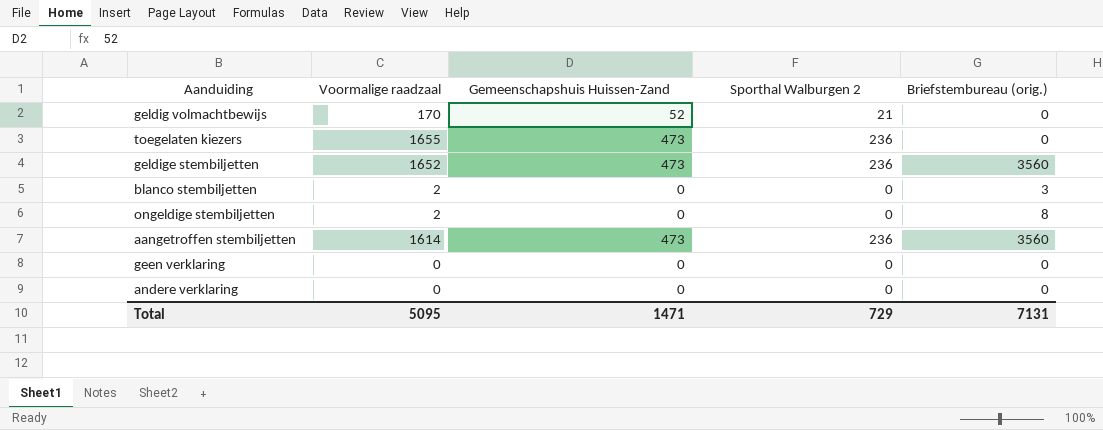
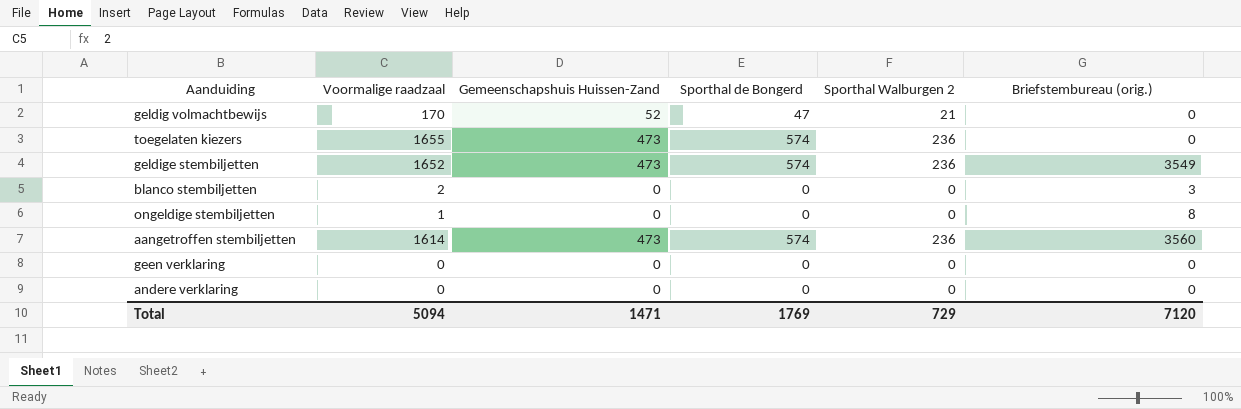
column Sporthal de Bongerd | position: none -> 4
geldige stembiljetten | Briefstembureau (orig.): 3560 -> 3549
ongeldige stembiljetten | Voormalige raadzaal: 2 -> 1
Total | Voormalige raadzaal: 5095 -> 5094
Total | Briefstembureau (orig.): 7131 -> 7120

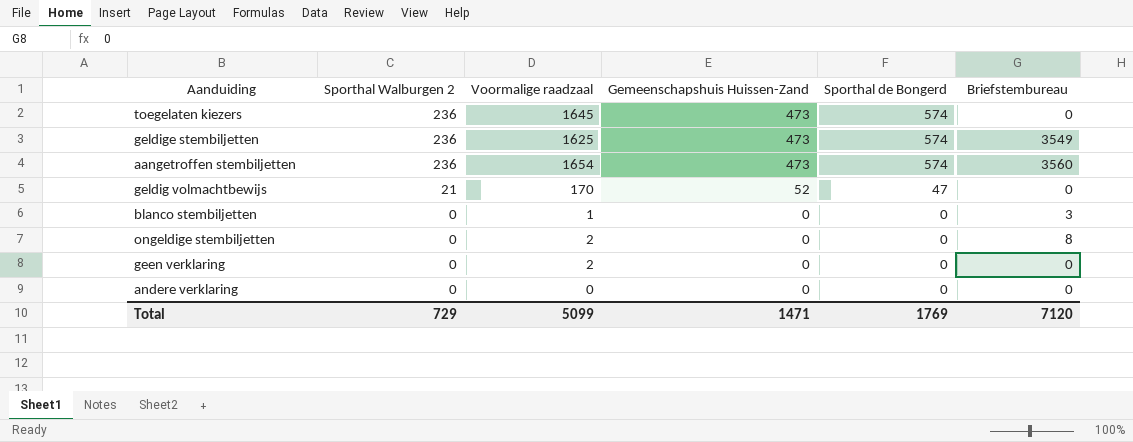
row order: none -> Sporthal Walburgen 2 descending
column Sporthal Walburgen 2 | position: 5 -> 2
column name: Briefstembureau (orig.) -> Briefstembureau
toegelaten kiezers | Voormalige raadzaal: 1655 -> 1645
geldige stembiljetten | Voormalige raadzaal: 1652 -> 1625
aangetroffen stembiljetten | Voormalige raadzaal: 1614 -> 1654
blanco stembiljetten | Voormalige raadzaal: 2 -> 1
ongeldige stembiljetten | Voormalige raadzaal: 1 -> 2
geen verklaring | Voormalige raadzaal: 0 -> 2
Total | Voormalige raadzaal: 5094 -> 5099

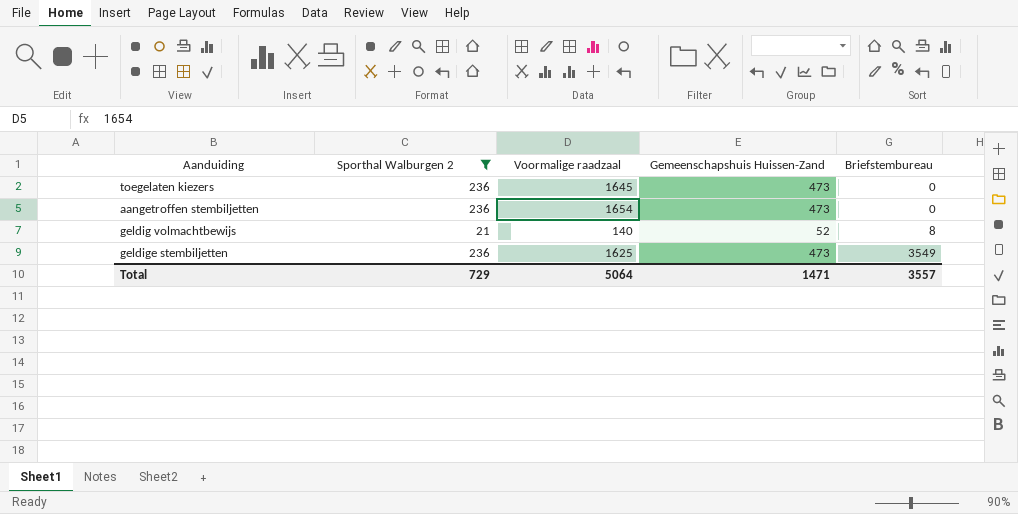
filter: none -> Sporthal Walburgen 2 != 0
row order: Sporthal Walburgen 2 descending -> Briefstembureau ascending
column Sporthal de Bongerd | position: 5 -> none
aangetroffen stembiljetten | Briefstembureau: 3560 -> 0
geldig volmachtbewijs | Voormalige raadzaal: 170 -> 140
geldig volmachtbewijs | Briefstembureau: 0 -> 8
Total | Voormalige raadzaal: 5099 -> 5064
Total | Briefstembureau: 7120 -> 3557

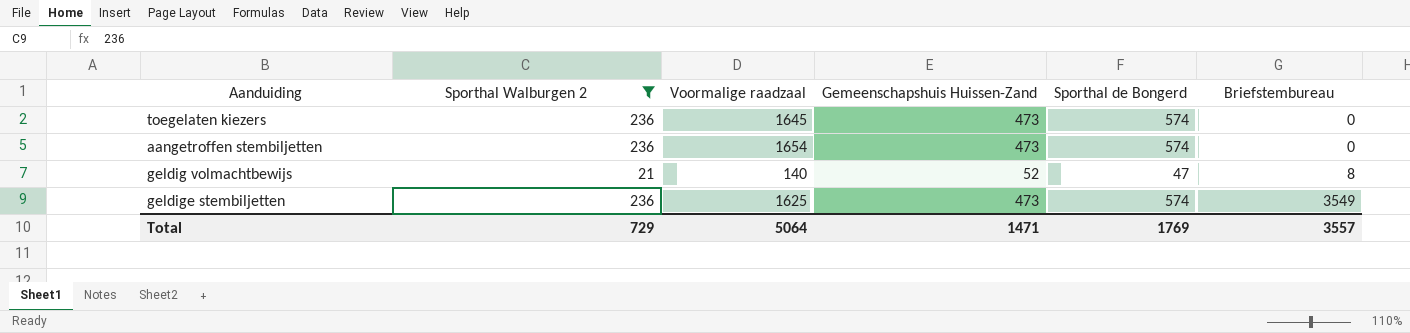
column Sporthal de Bongerd | position: none -> 5

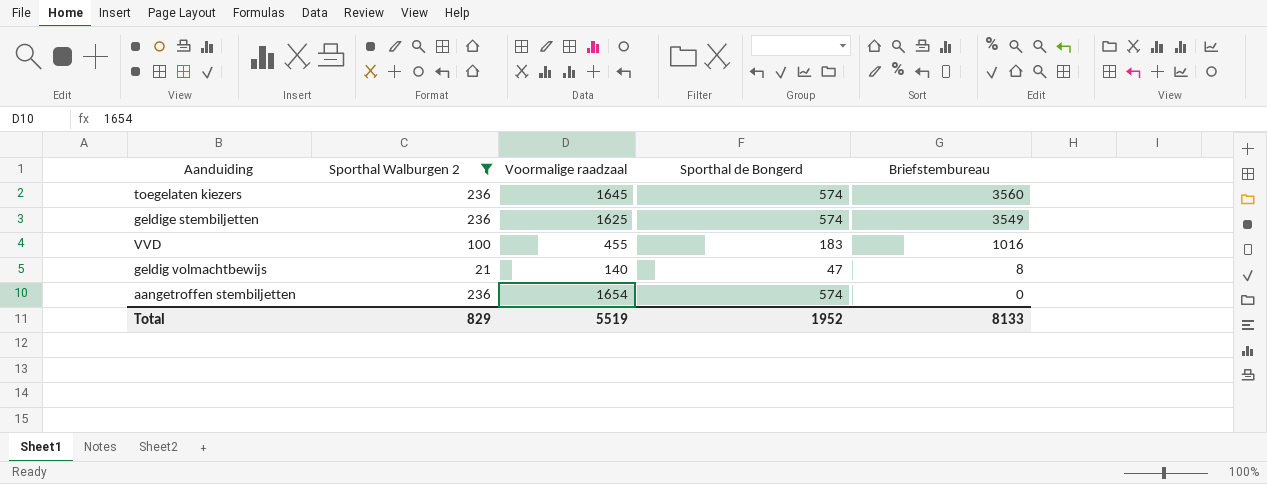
row order: Briefstembureau ascending -> Briefstembureau descending
column Gemeenschapshuis Huissen-Zand | position: 4 -> none
toegelaten kiezers | Briefstembureau: 0 -> 3560
row VVD: none -> 100 | 455 | 183 | 1016
Total | Sporthal Walburgen 2: 729 -> 829
Total | Voormalige raadzaal: 5064 -> 5519
Total | Sporthal de Bongerd: 1769 -> 1952
Total | Briefstembureau: 3557 -> 8133

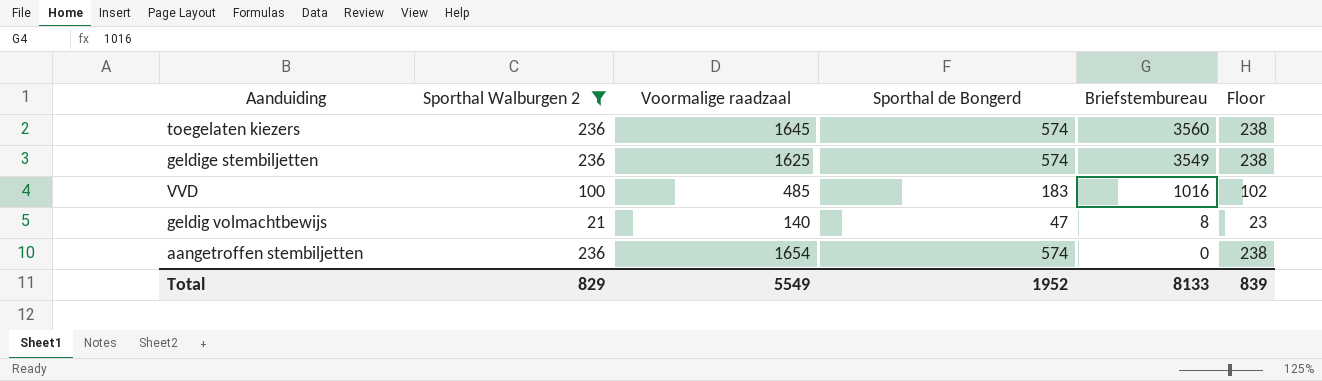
column Floor | formula: none -> [Sporthal Walburgen 2] + 2
VVD | Voormalige raadzaal: 455 -> 485
Total | Voormalige raadzaal: 5519 -> 5549

